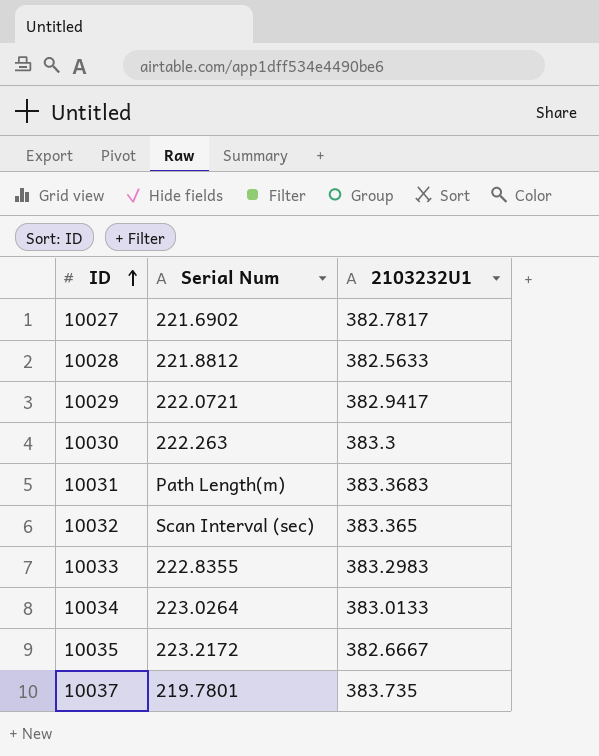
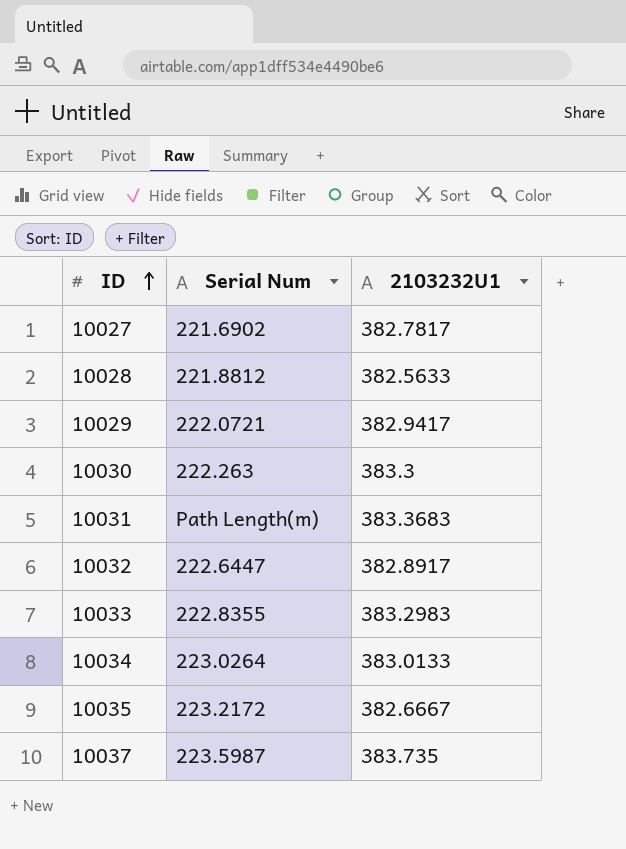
10032 | Serial Num: Scan Interval (sec) -> 222.6447
10032 | 2103232U1: 383.365 -> 382.8917
10037 | Serial Num: 219.7801 -> 223.5987

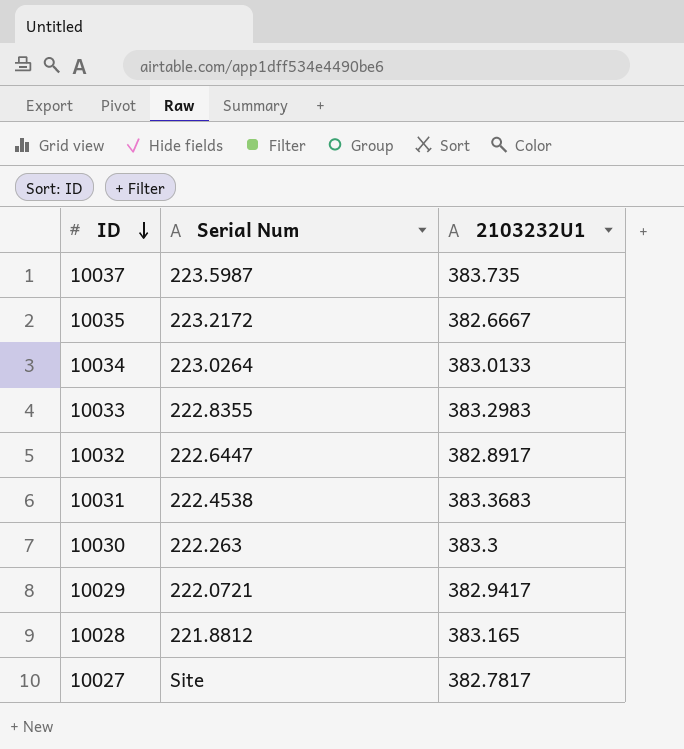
row order: ID ascending -> ID descending
10031 | Serial Num: Path Length(m) -> 222.4538
10028 | 2103232U1: 382.5633 -> 383.165
10027 | Serial Num: 221.6902 -> Site

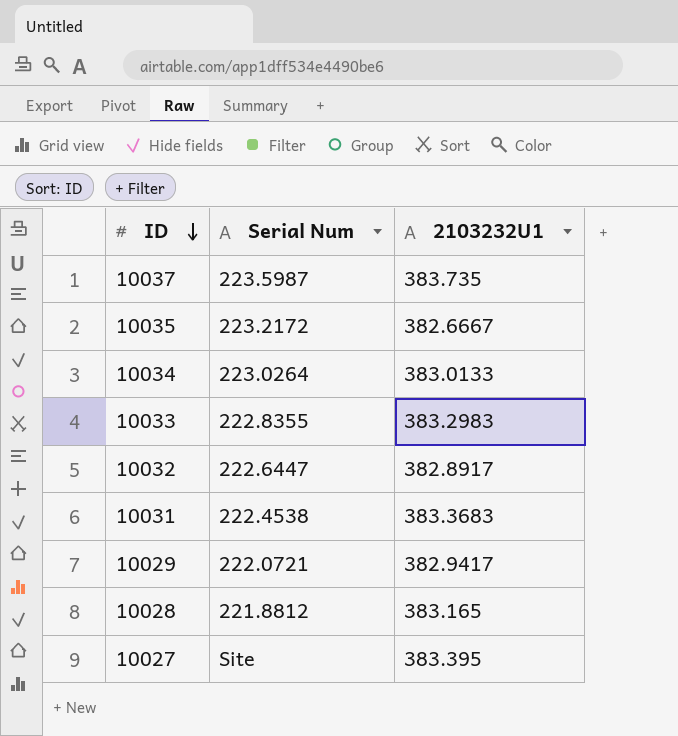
row 10030: 222.263 | 383.3 -> none
10027 | 2103232U1: 382.7817 -> 383.395

